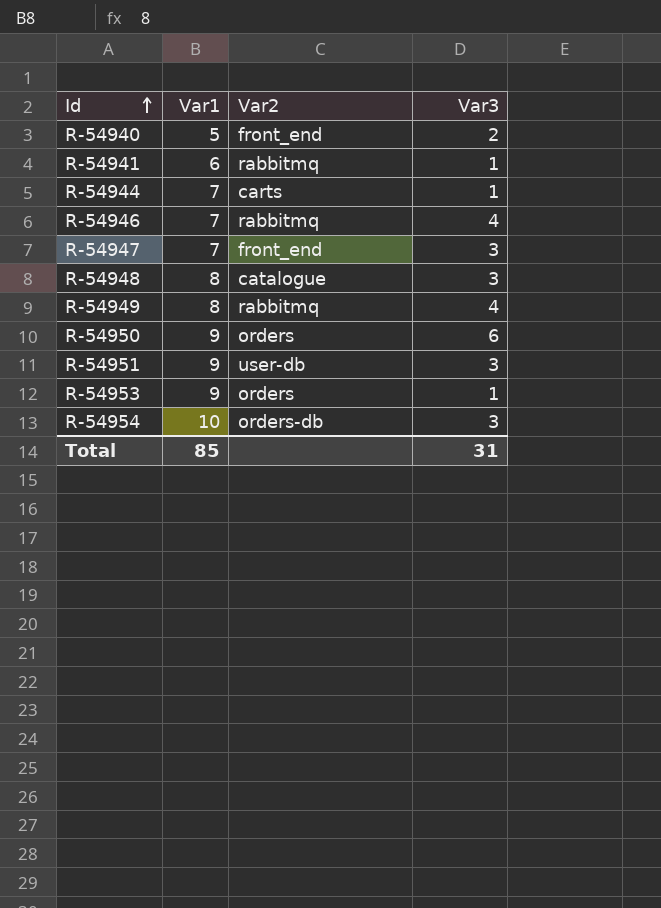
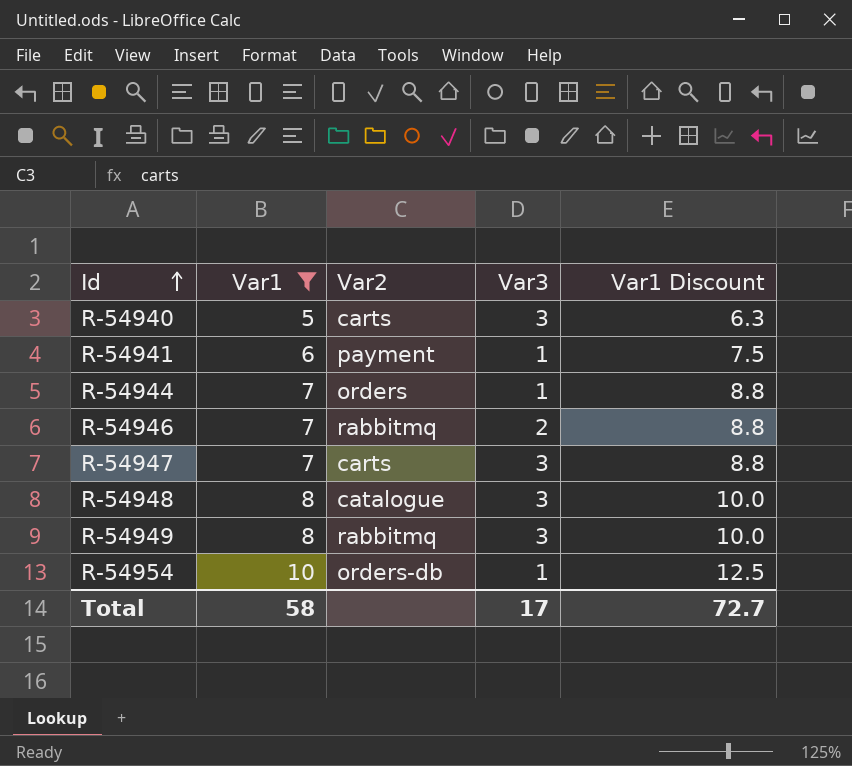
filter: none -> Var1 != 9
column Var1 Discount | formula: none -> [Var1] * 1.25
R-54940 | Var2: front_end -> carts
R-54940 | Var3: 2 -> 3
R-54941 | Var2: rabbitmq -> payment
R-54944 | Var2: carts -> orders
R-54946 | Var3: 4 -> 2
R-54947 | Var2: front_end -> carts
R-54949 | Var3: 4 -> 3
R-54954 | Var3: 3 -> 1
Total | Var1: 85 -> 58
Total | Var3: 31 -> 17

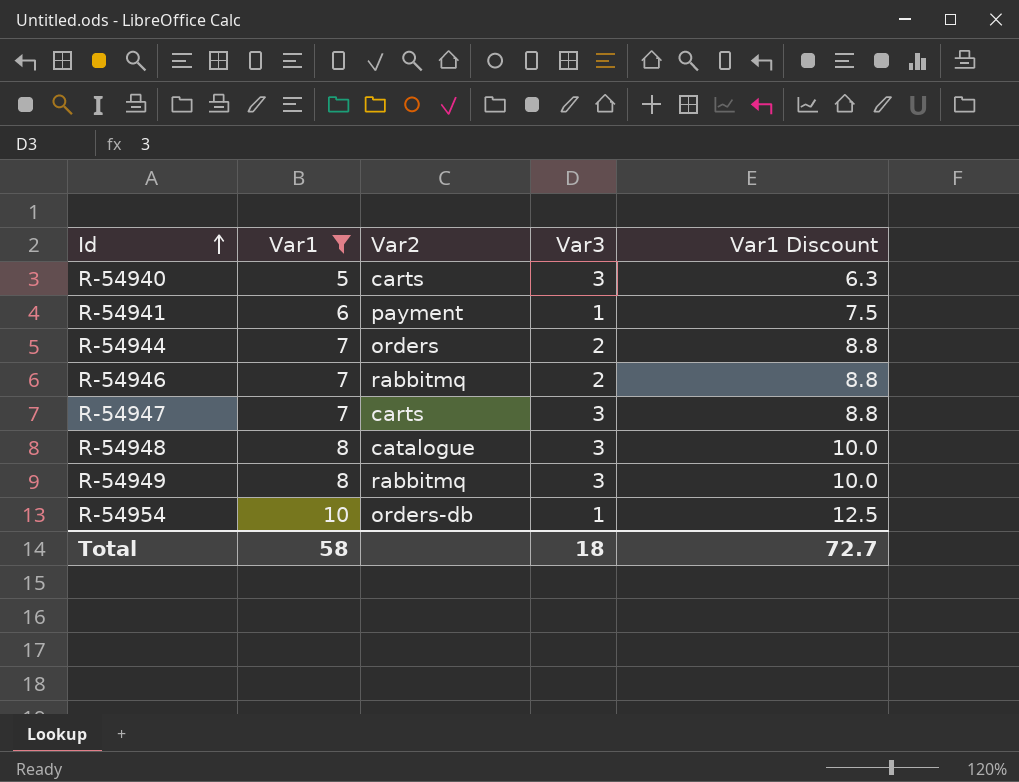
R-54944 | Var3: 1 -> 2
Total | Var3: 17 -> 18

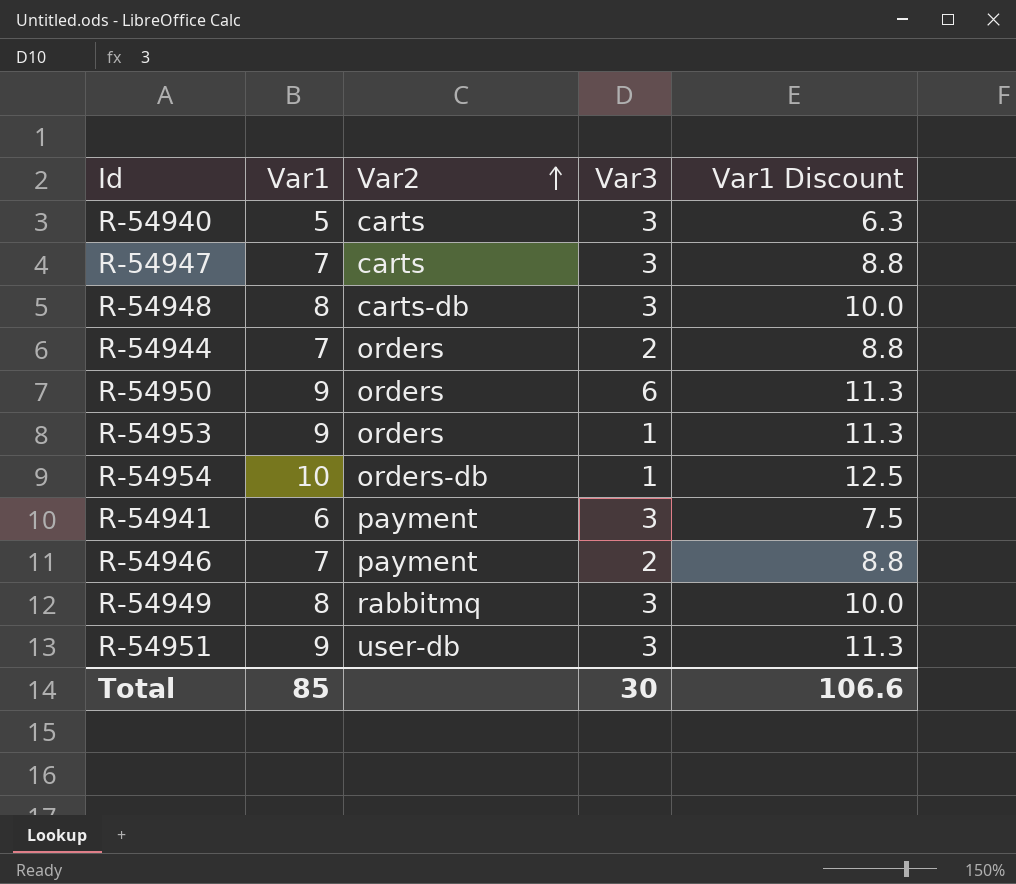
filter: Var1 != 9 -> none
row order: Id ascending -> Var2 ascending
R-54948 | Var2: catalogue -> carts-db
R-54941 | Var3: 1 -> 3
R-54946 | Var2: rabbitmq -> payment
Total | Var1: 58 -> 85
Total | Var3: 18 -> 30
Total | Var1 Discount: 72.7 -> 106.6

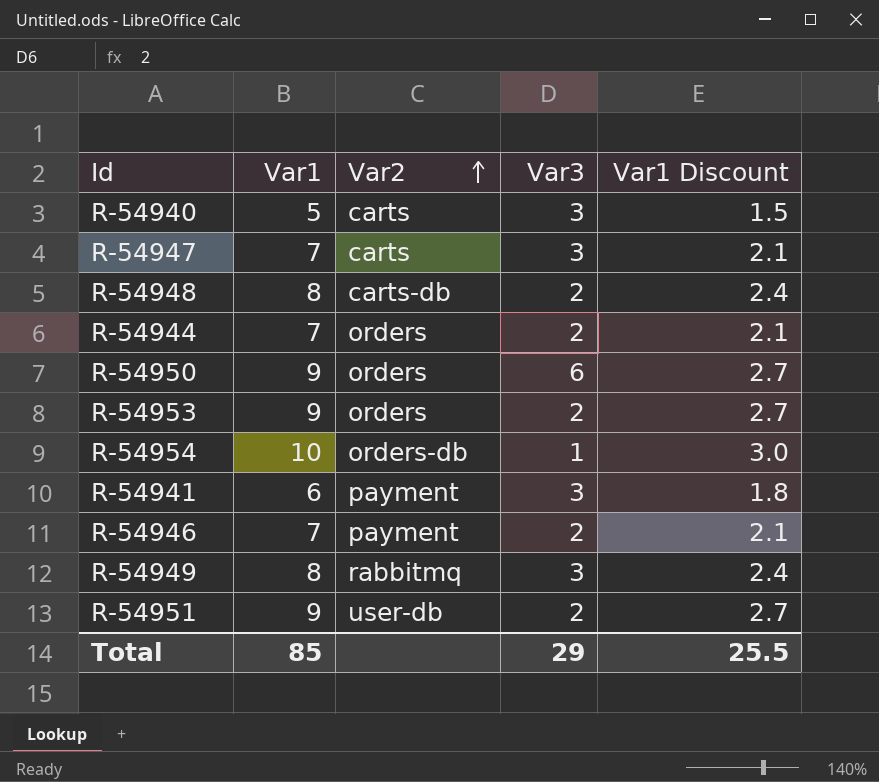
column Var1 Discount | formula: [Var1] * 1.25 -> [Var1] * 0.3
R-54948 | Var3: 3 -> 2
R-54953 | Var3: 1 -> 2
R-54951 | Var3: 3 -> 2
Total | Var3: 30 -> 29
Total | Var1 Discount: 106.6 -> 25.5

